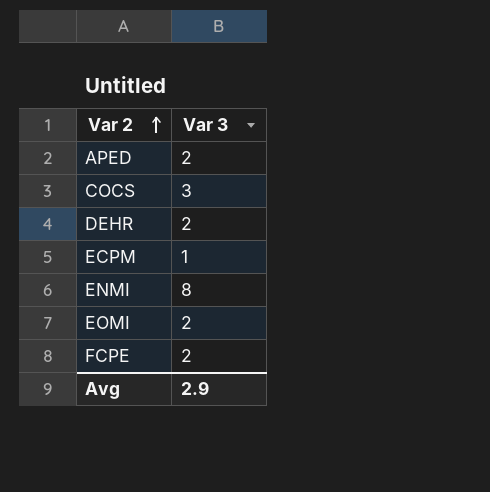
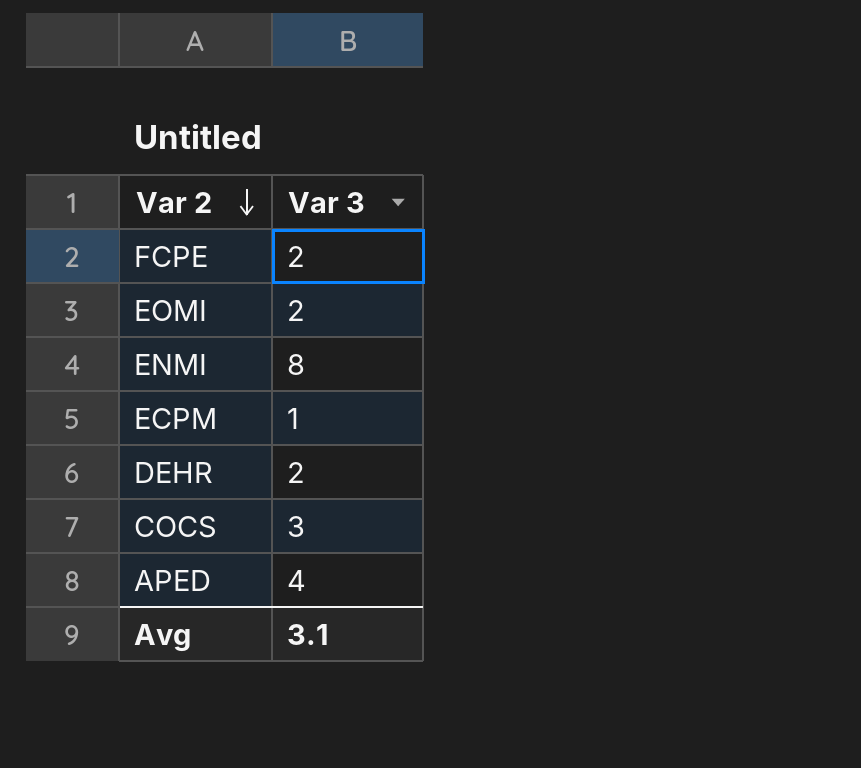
row order: Var 2 ascending -> Var 2 descending
APED | Var 3: 2 -> 4
Avg | Var 3: 2.9 -> 3.1

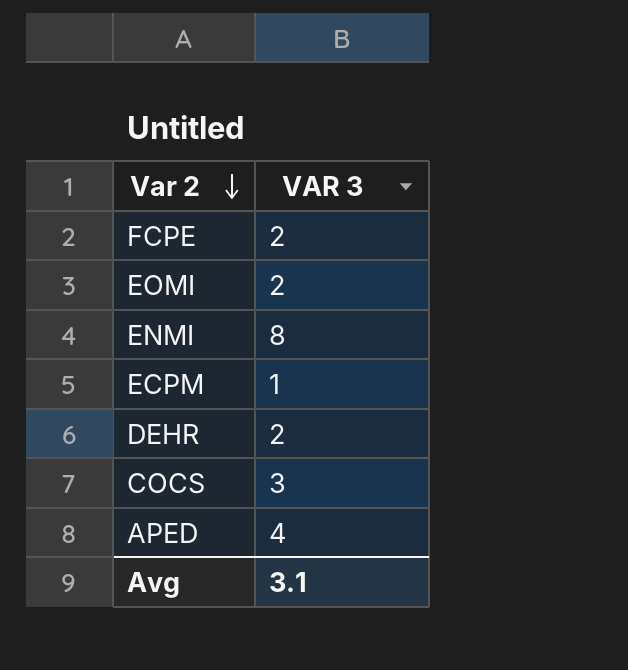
column name: Var 3 -> VAR 3

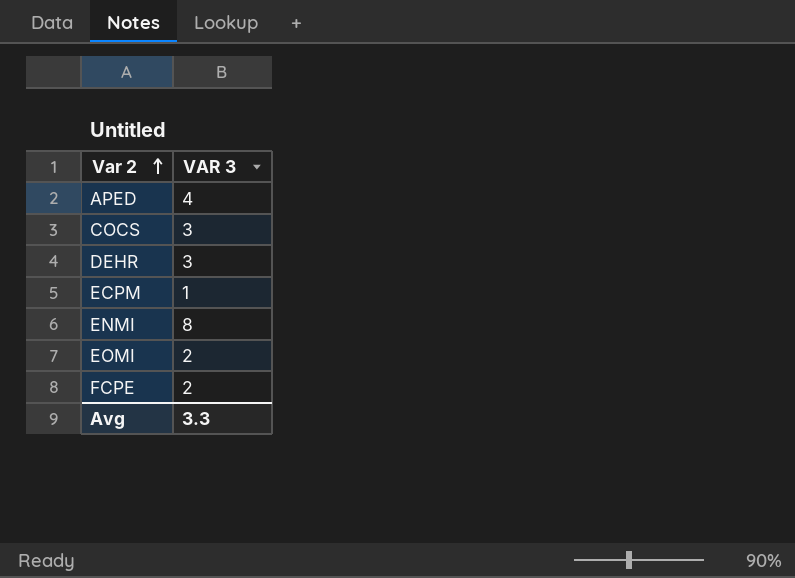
row order: Var 2 descending -> Var 2 ascending
DEHR | VAR 3: 2 -> 3
Avg | VAR 3: 3.1 -> 3.3

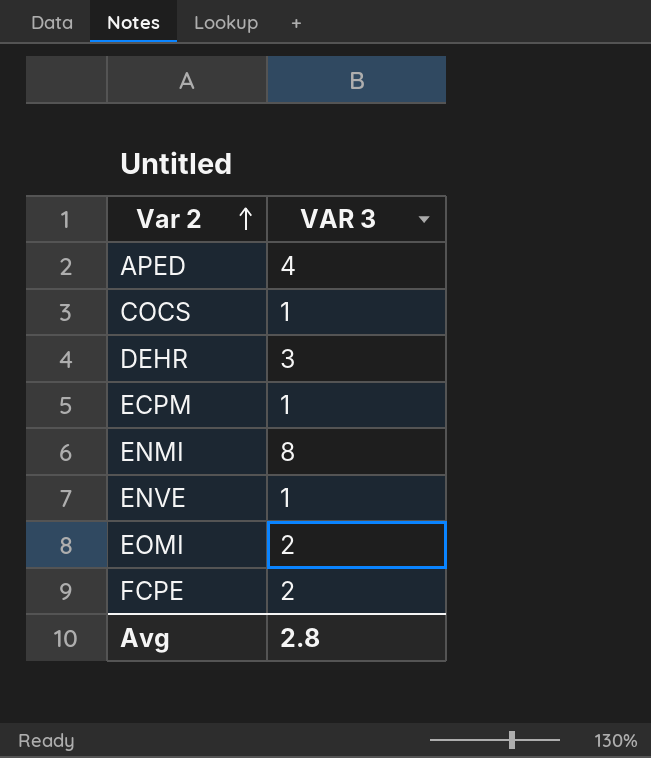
COCS | VAR 3: 3 -> 1
row ENVE: none -> 1
Avg | VAR 3: 3.3 -> 2.8

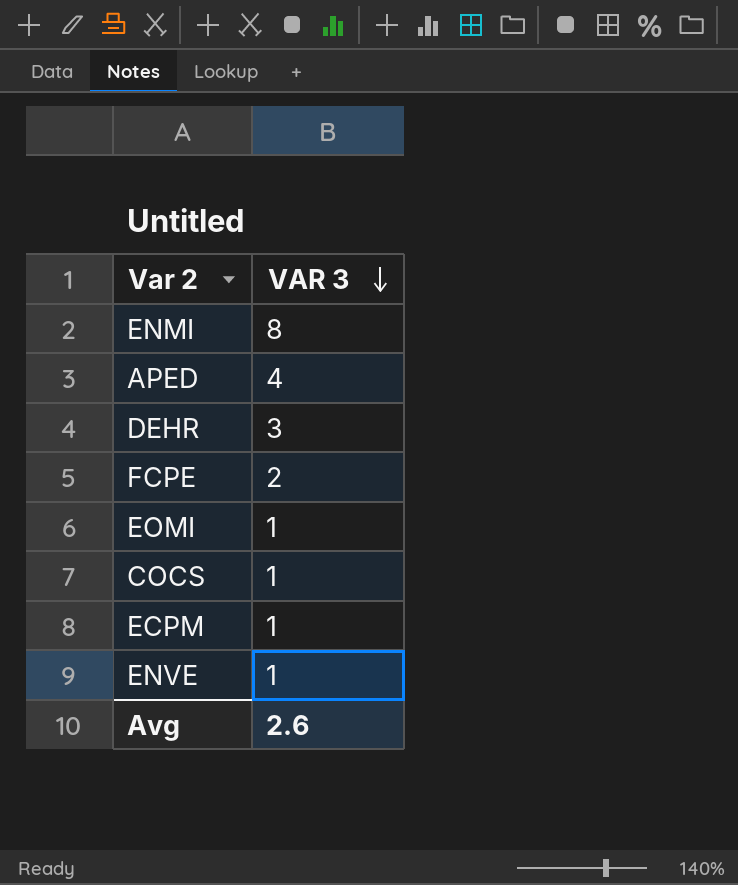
row order: Var 2 ascending -> VAR 3 descending
EOMI | VAR 3: 2 -> 1
Avg | VAR 3: 2.8 -> 2.6

